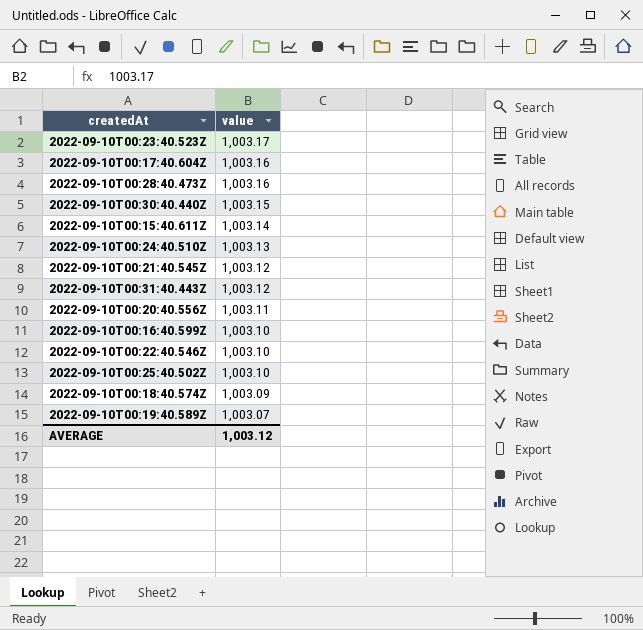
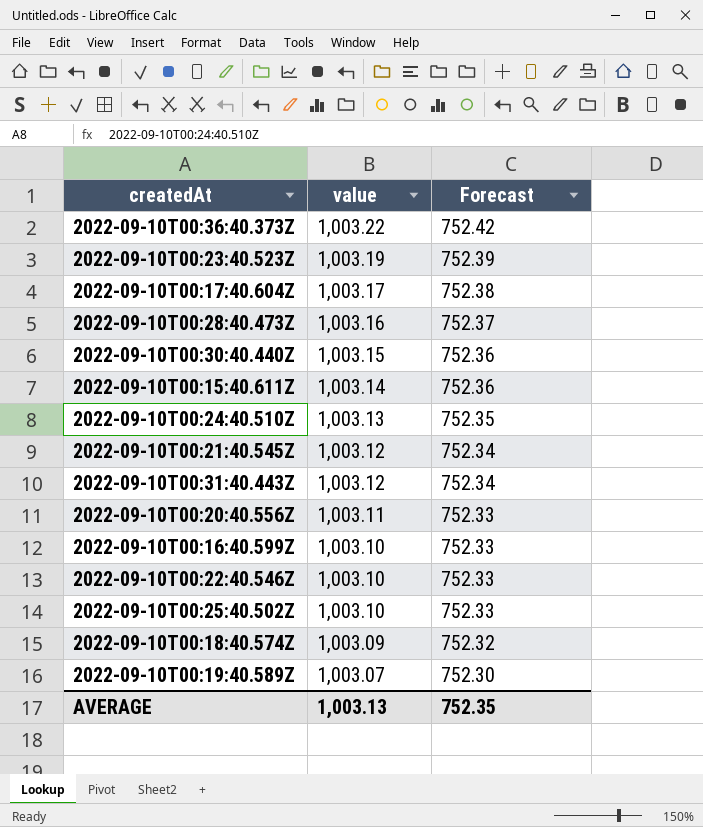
column Forecast | formula: none -> [value] * 0.75
row 2022-09-10T00:36:40.373Z: none -> 1,003.22 | 752.42
2022-09-10T00:23:40.523Z | value: 1,003.17 -> 1,003.19
2022-09-10T00:17:40.604Z | value: 1,003.16 -> 1,003.17
AVERAGE | value: 1,003.12 -> 1,003.13

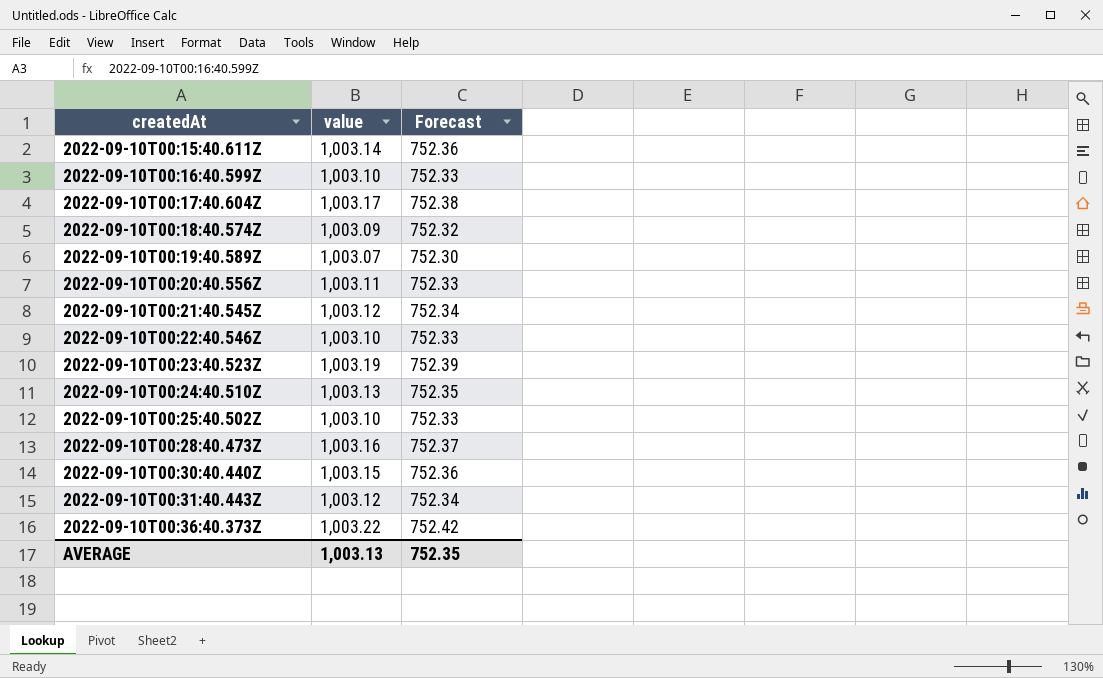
row order: value descending -> createdAt ascending

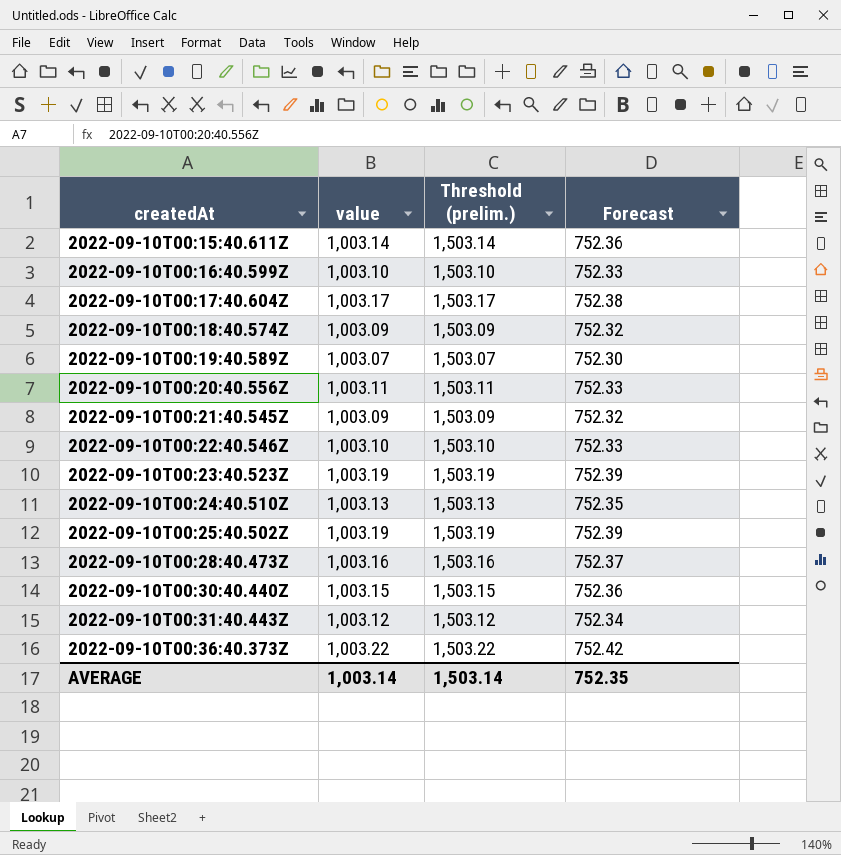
column Threshold (prelim.) | formula: none -> [value] + 500
2022-09-10T00:21:40.545Z | value: 1,003.12 -> 1,003.09
2022-09-10T00:21:40.545Z | Forecast: 752.34 -> 752.32
2022-09-10T00:25:40.502Z | value: 1,003.10 -> 1,003.19
2022-09-10T00:25:40.502Z | Forecast: 752.33 -> 752.39
AVERAGE | value: 1,003.13 -> 1,003.14

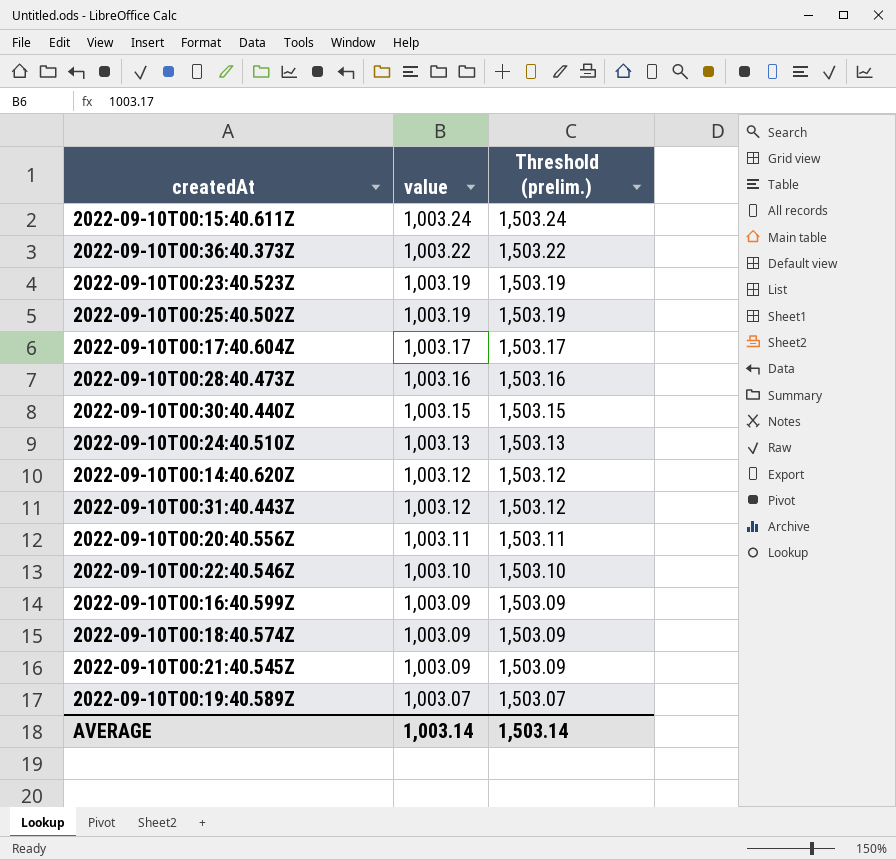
row order: createdAt ascending -> value descending
column Forecast | formula: [value] * 0.75 -> none
2022-09-10T00:15:40.611Z | value: 1,003.14 -> 1,003.24
2022-09-10T00:15:40.611Z | Threshold (prelim.): 1,503.14 -> 1,503.24
row 2022-09-10T00:14:40.620Z: none -> 1,003.12 | 1,503.12
2022-09-10T00:16:40.599Z | value: 1,003.10 -> 1,003.09
2022-09-10T00:16:40.599Z | Threshold (prelim.): 1,503.10 -> 1,503.09

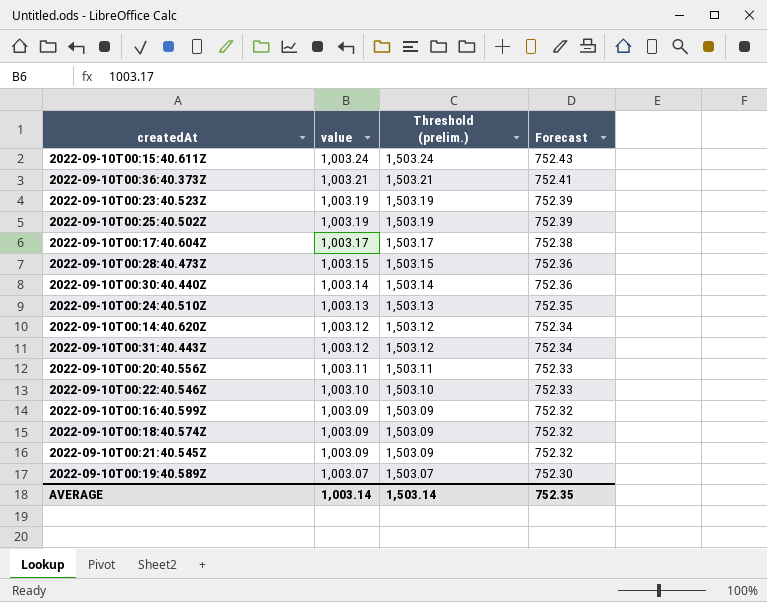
column Forecast | formula: none -> [value] * 0.75
2022-09-10T00:36:40.373Z | value: 1,003.22 -> 1,003.21
2022-09-10T00:36:40.373Z | Threshold (prelim.): 1,503.22 -> 1,503.21
2022-09-10T00:28:40.473Z | value: 1,003.16 -> 1,003.15
2022-09-10T00:28:40.473Z | Threshold (prelim.): 1,503.16 -> 1,503.15
2022-09-10T00:30:40.440Z | value: 1,003.15 -> 1,003.14
2022-09-10T00:30:40.440Z | Threshold (prelim.): 1,503.15 -> 1,503.14

